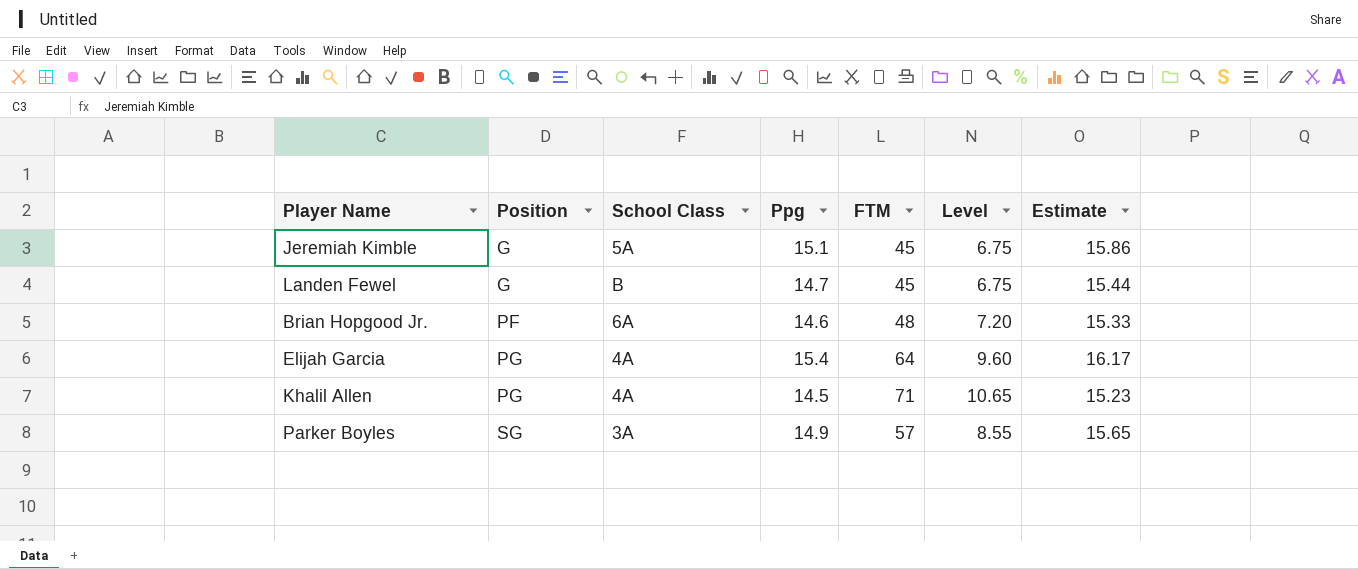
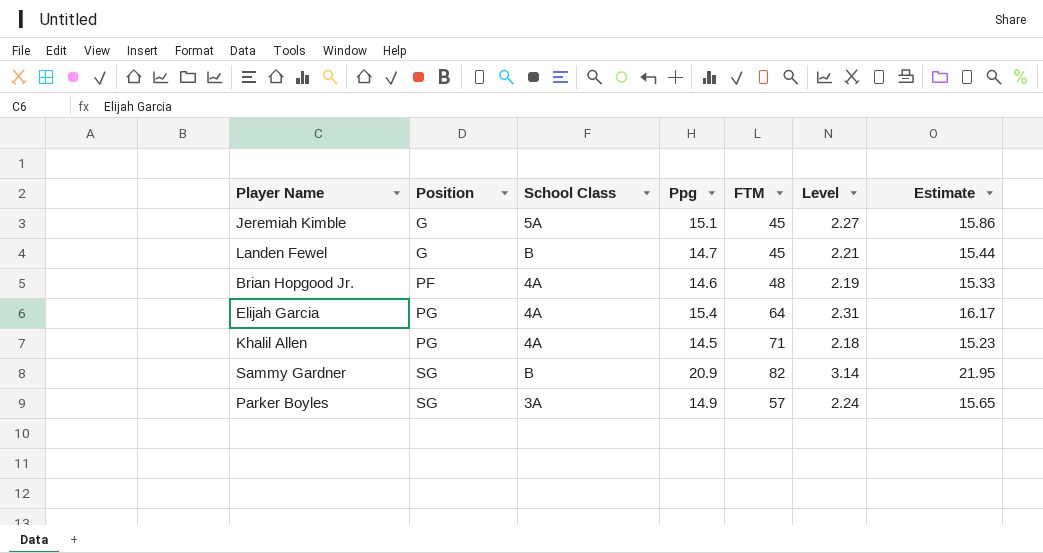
column Level | formula: [FTM] * 0.15 -> [Ppg] * 0.15
Brian Hopgood Jr. | School Class: 6A -> 4A
row Sammy Gardner: none -> SG | B | 20.9 | 82 | 3.14 | 21.95

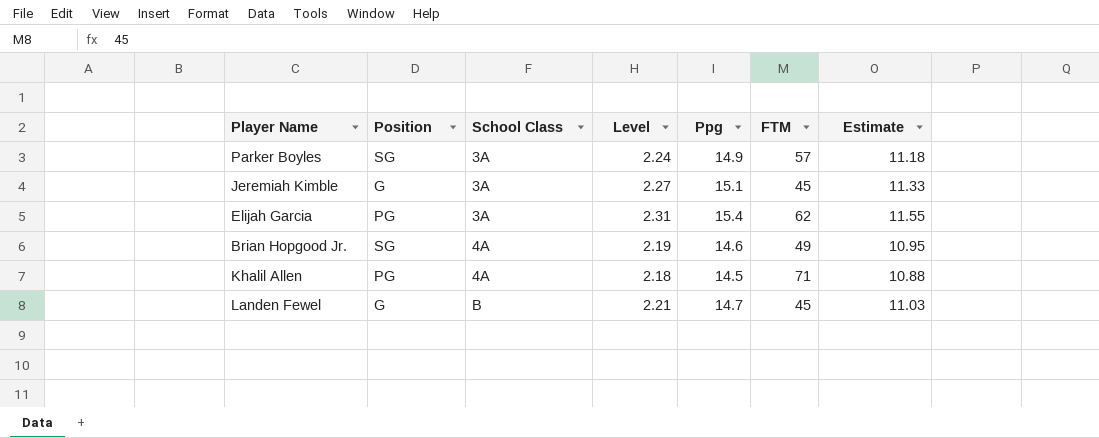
row order: Position ascending -> School Class ascending
column Level | position: 6 -> 4
column Estimate | formula: [Ppg] * 1.05 -> [Ppg] * 0.75
row Sammy Gardner: SG | B | 20.9 | 82 | 3.14 | 21.95 -> none
Jeremiah Kimble | School Class: 5A -> 3A
Elijah Garcia | School Class: 4A -> 3A
Elijah Garcia | FTM: 64 -> 62
Brian Hopgood Jr. | Position: PF -> SG
Brian Hopgood Jr. | FTM: 48 -> 49

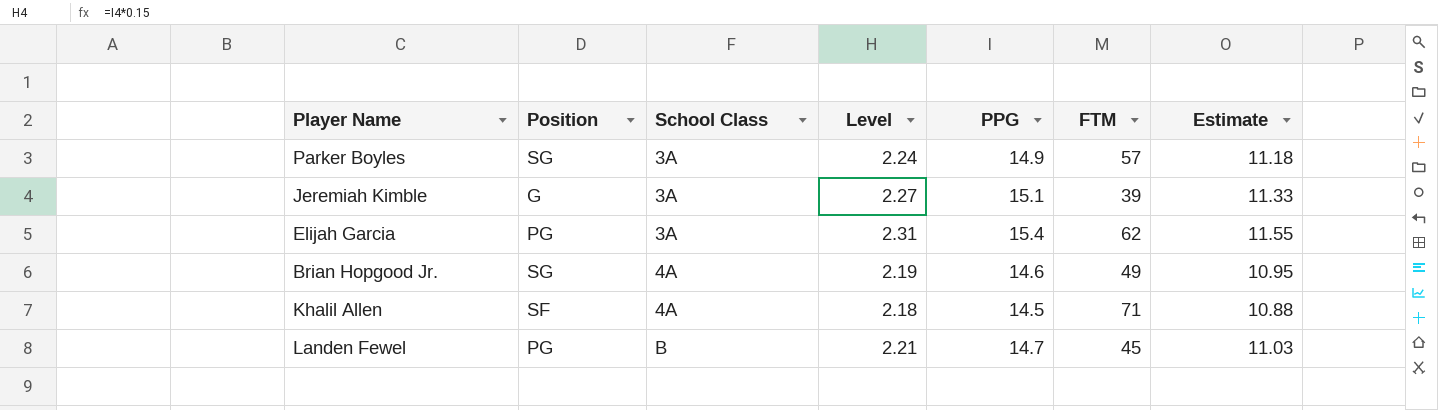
column name: Ppg -> PPG
Jeremiah Kimble | FTM: 45 -> 39
Khalil Allen | Position: PG -> SF
Landen Fewel | Position: G -> PG

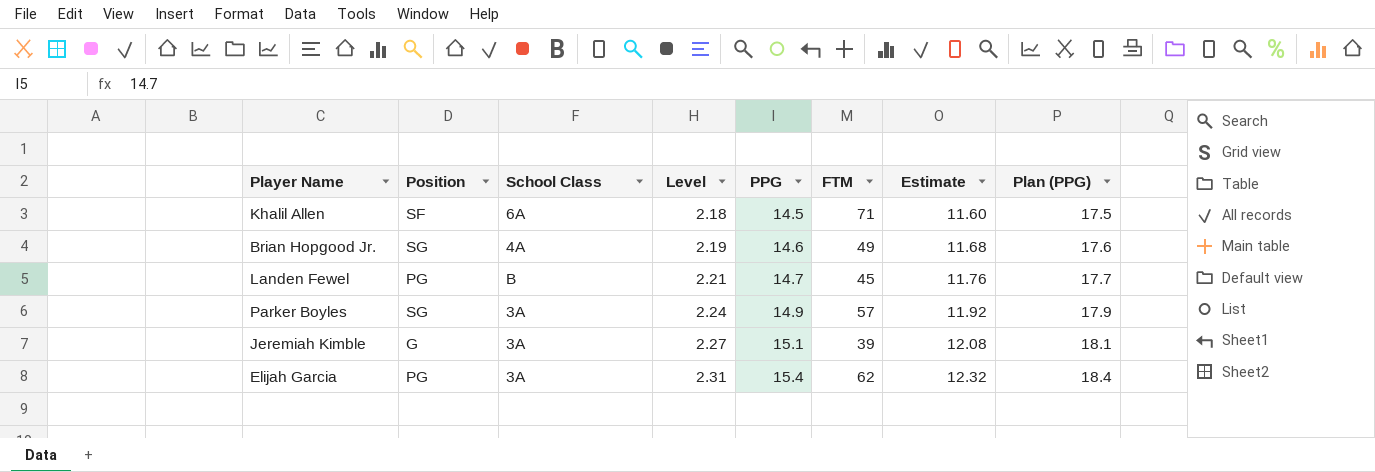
row order: School Class ascending -> Level ascending
column Estimate | formula: [PPG] * 0.75 -> [PPG] * 0.8
column Plan (PPG) | formula: none -> [PPG] + 3
Khalil Allen | School Class: 4A -> 6A

